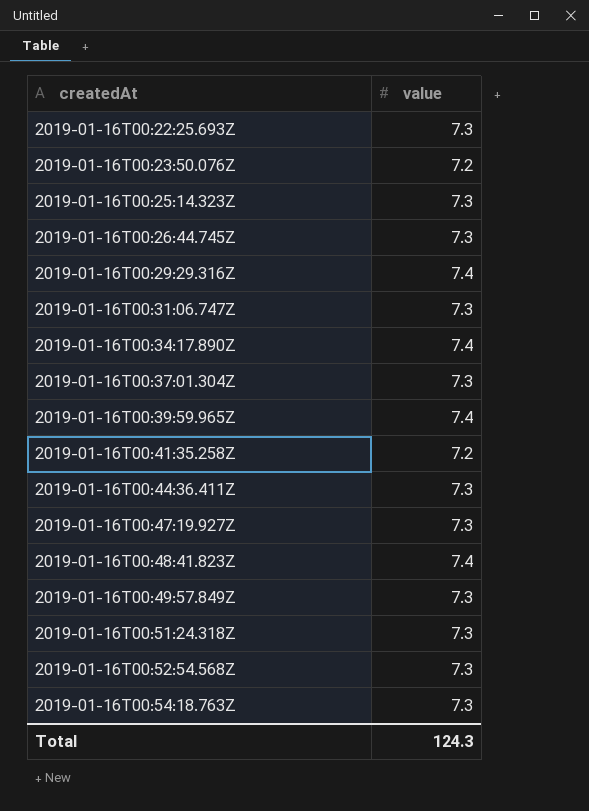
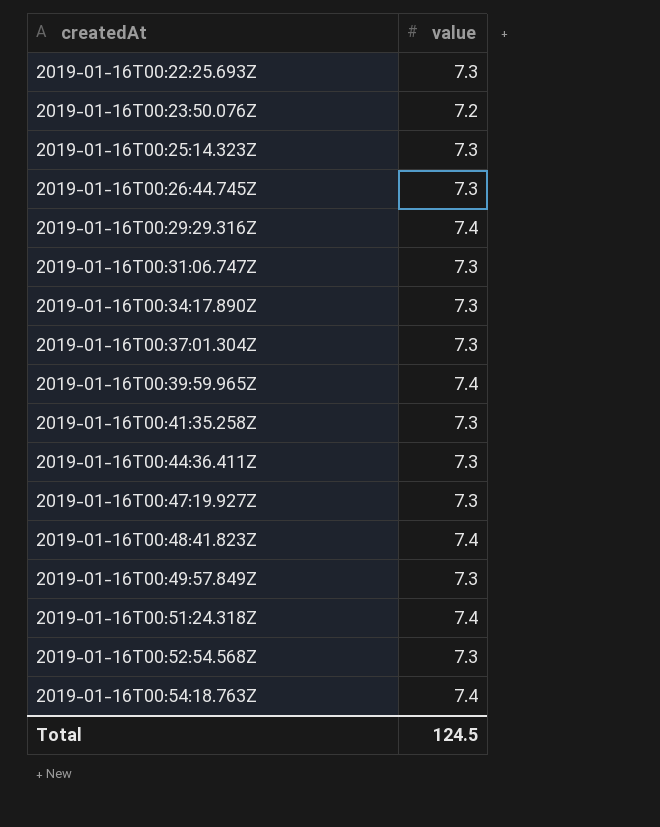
2019-01-16T00:34:17.890Z | value: 7.4 -> 7.3
2019-01-16T00:41:35.258Z | value: 7.2 -> 7.3
2019-01-16T00:51:24.318Z | value: 7.3 -> 7.4
2019-01-16T00:54:18.763Z | value: 7.3 -> 7.4
Total | value: 124.3 -> 124.5

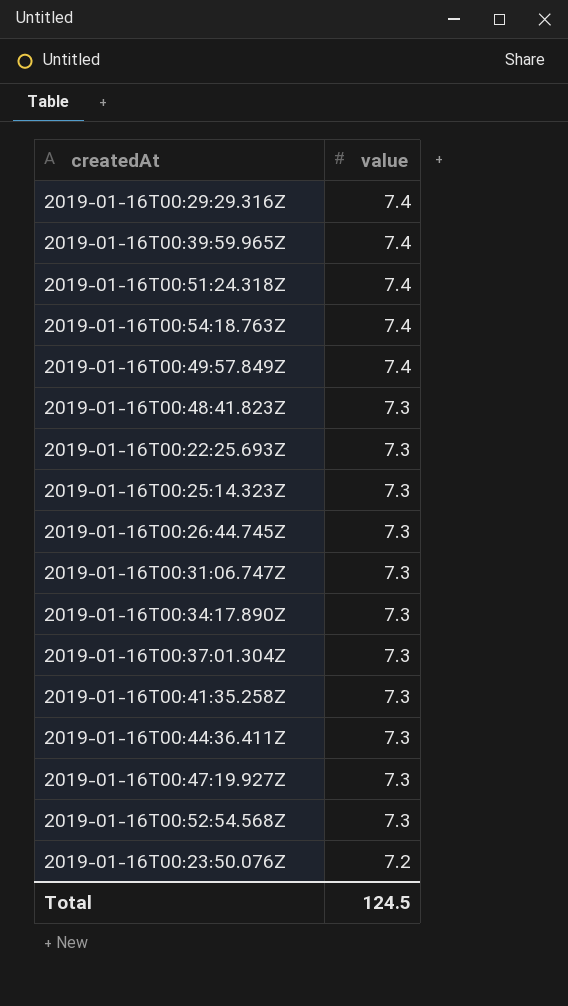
row order: createdAt ascending -> value descending
2019-01-16T00:49:57.849Z | value: 7.3 -> 7.4
2019-01-16T00:48:41.823Z | value: 7.4 -> 7.3

